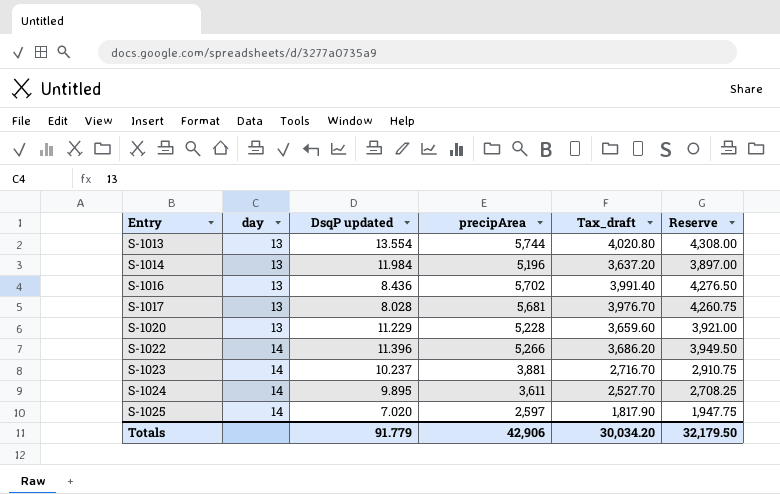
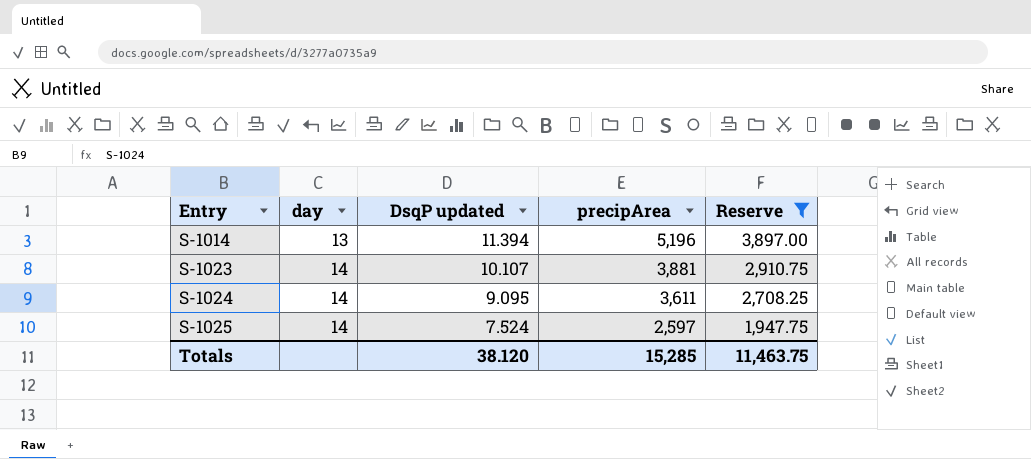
filter: none -> Reserve <= 3,897.00
column Tax_draft | formula: [precipArea] * 0.7 -> none
S-1014 | DsqP updated: 11.984 -> 11.394
S-1023 | DsqP updated: 10.237 -> 10.107
S-1024 | DsqP updated: 9.895 -> 9.095
S-1025 | DsqP updated: 7.020 -> 7.524
Totals | DsqP updated: 91.779 -> 38.120
Totals | precipArea: 42,906 -> 15,285
Totals | Reserve: 32,179.50 -> 11,463.75

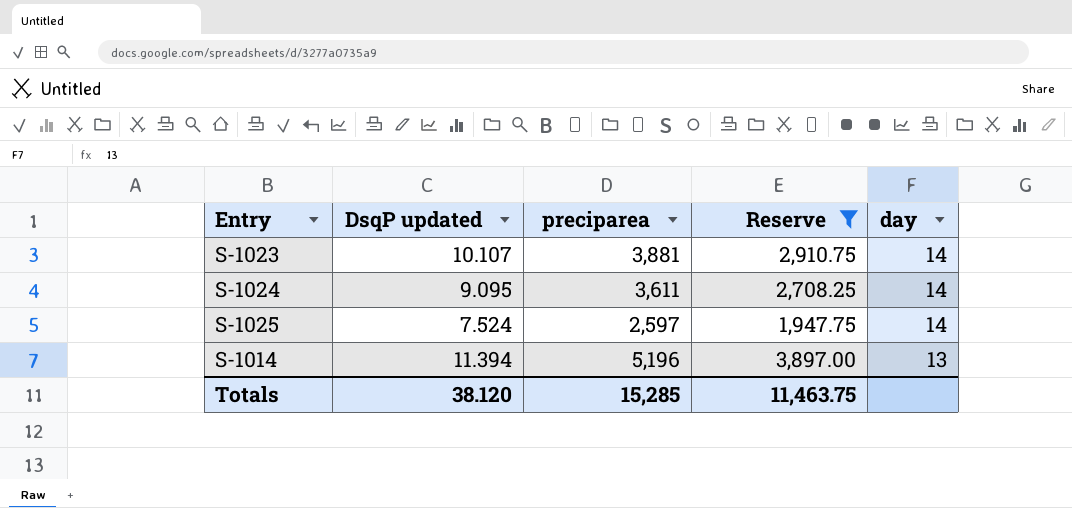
row order: Entry ascending -> day descending
column name: precipArea -> preciparea
column day | position: 2 -> 5

